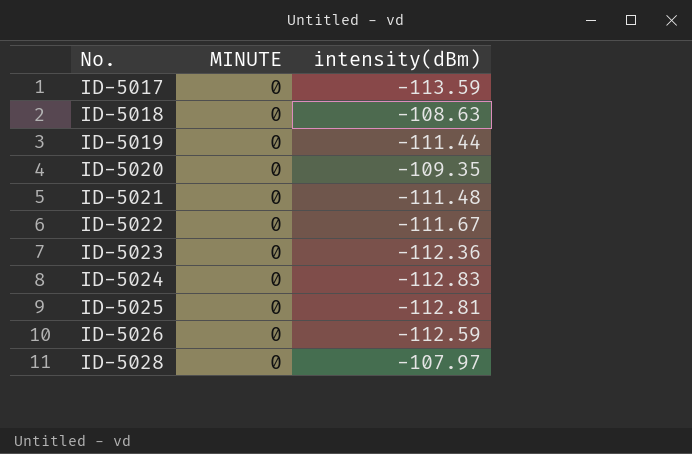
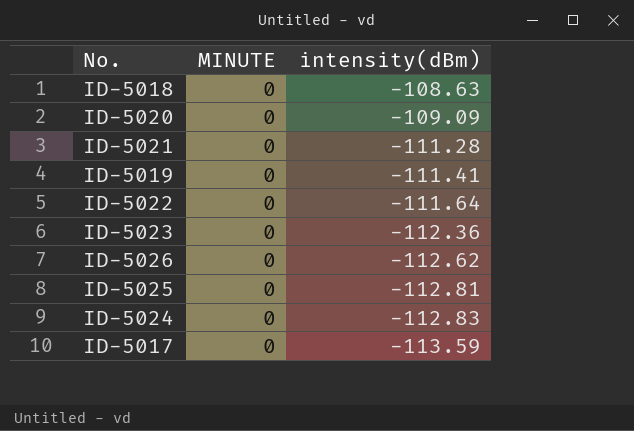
row order: No. ascending -> intensity(dBm) descending
row ID-5028: 0 | -107.97 -> none
ID-5020 | intensity(dBm): -109.35 -> -109.09
ID-5021 | intensity(dBm): -111.48 -> -111.28
ID-5019 | intensity(dBm): -111.44 -> -111.41
ID-5022 | intensity(dBm): -111.67 -> -111.64
ID-5026 | intensity(dBm): -112.59 -> -112.62

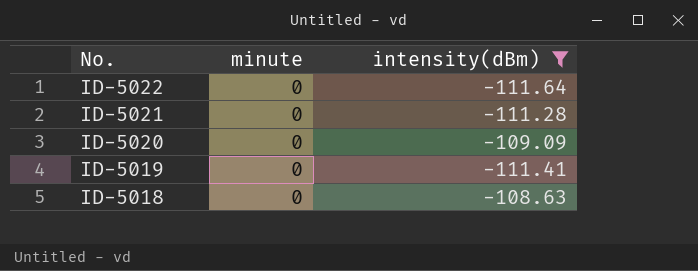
filter: none -> intensity(dBm) >= -111.64
row order: intensity(dBm) descending -> No. descending
column name: MINUTE -> minute

